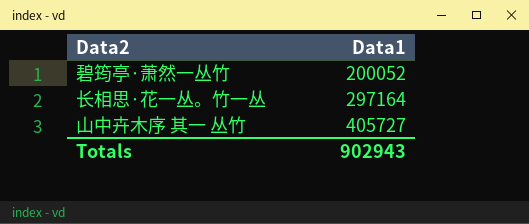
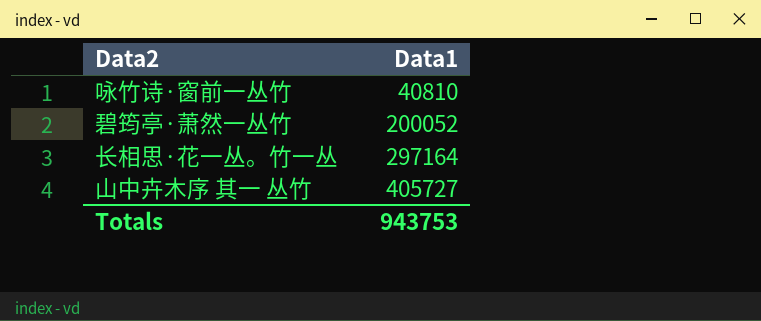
row 咏竹诗·窗前一丛竹: none -> 40810
Totals | Data1: 902943 -> 943753

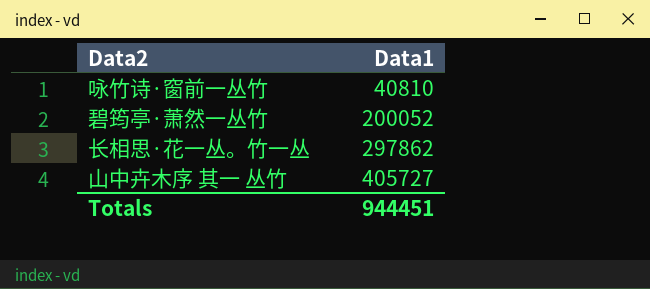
长相思·花一丛。竹一丛 | Data1: 297164 -> 297862
Totals | Data1: 943753 -> 944451

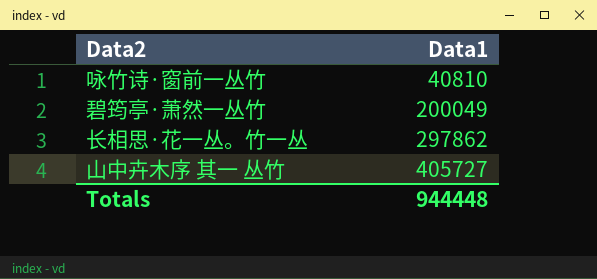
碧筠亭·萧然一丛竹 | Data1: 200052 -> 200049
Totals | Data1: 944451 -> 944448

